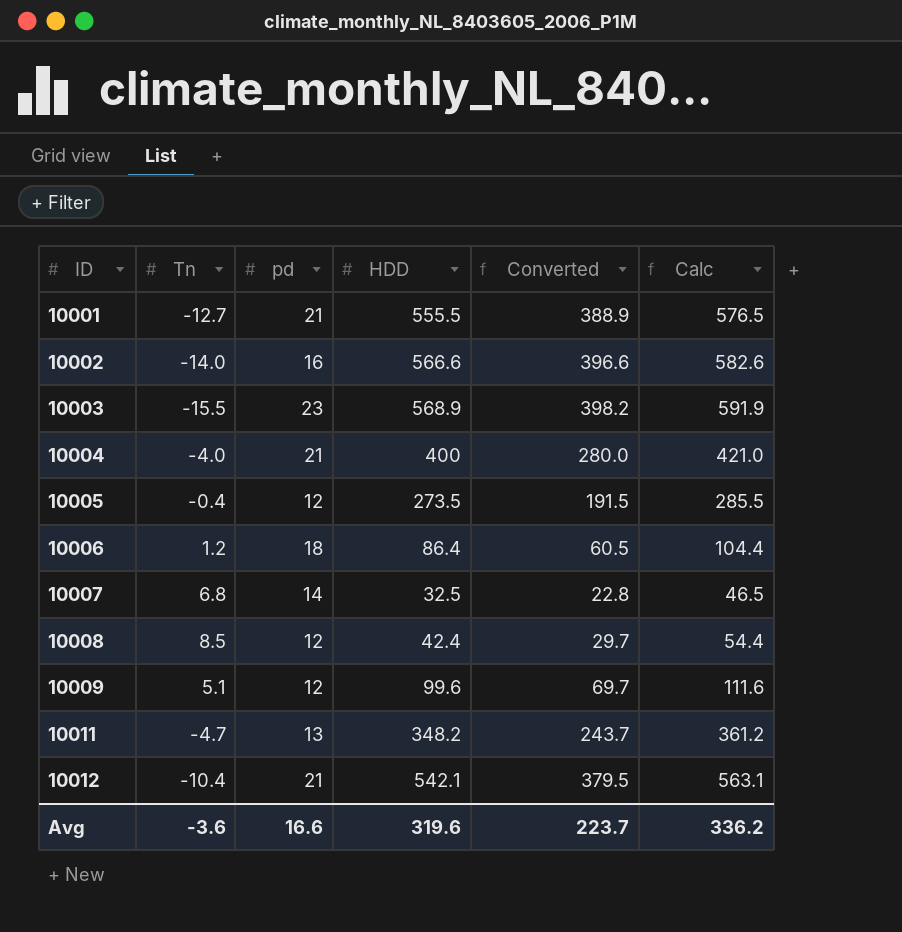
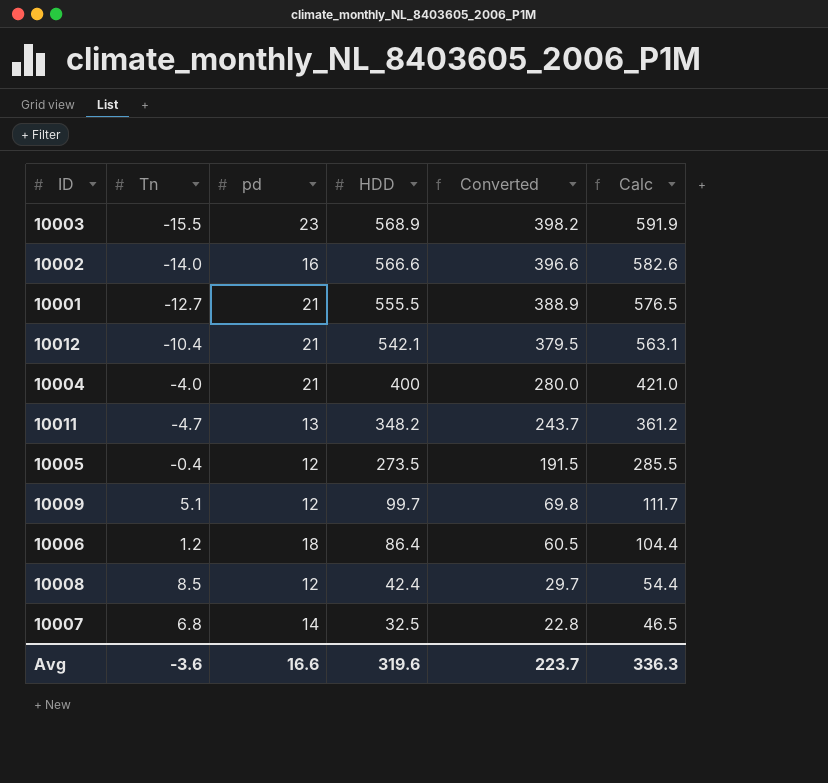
row order: ID ascending -> HDD descending
10009 | HDD: 99.6 -> 99.7
10009 | Converted: 69.7 -> 69.8
10009 | Calc: 111.6 -> 111.7
Avg | Calc: 336.2 -> 336.3

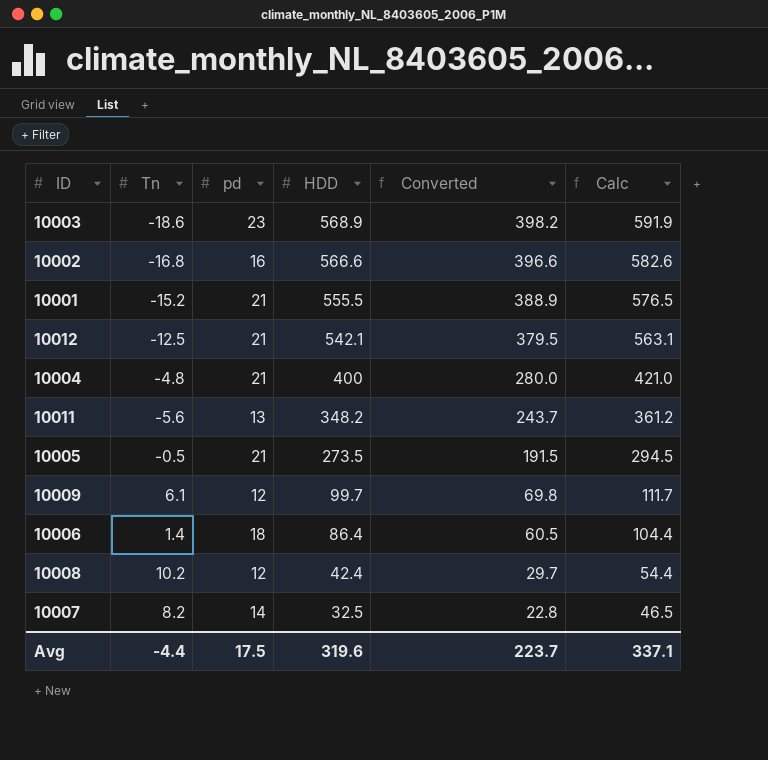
10003 | Tn: -15.5 -> -18.6
10002 | Tn: -14.0 -> -16.8
10001 | Tn: -12.7 -> -15.2
10012 | Tn: -10.4 -> -12.5
10004 | Tn: -4.0 -> -4.8
10011 | Tn: -4.7 -> -5.6
10005 | Tn: -0.4 -> -0.5
10005 | pd: 12 -> 21
10005 | Calc: 285.5 -> 294.5
10009 | Tn: 5.1 -> 6.1
10006 | Tn: 1.2 -> 1.4
10008 | Tn: 8.5 -> 10.2
10007 | Tn: 6.8 -> 8.2
Avg | Tn: -3.6 -> -4.4
Avg | pd: 16.6 -> 17.5
Avg | Calc: 336.3 -> 337.1

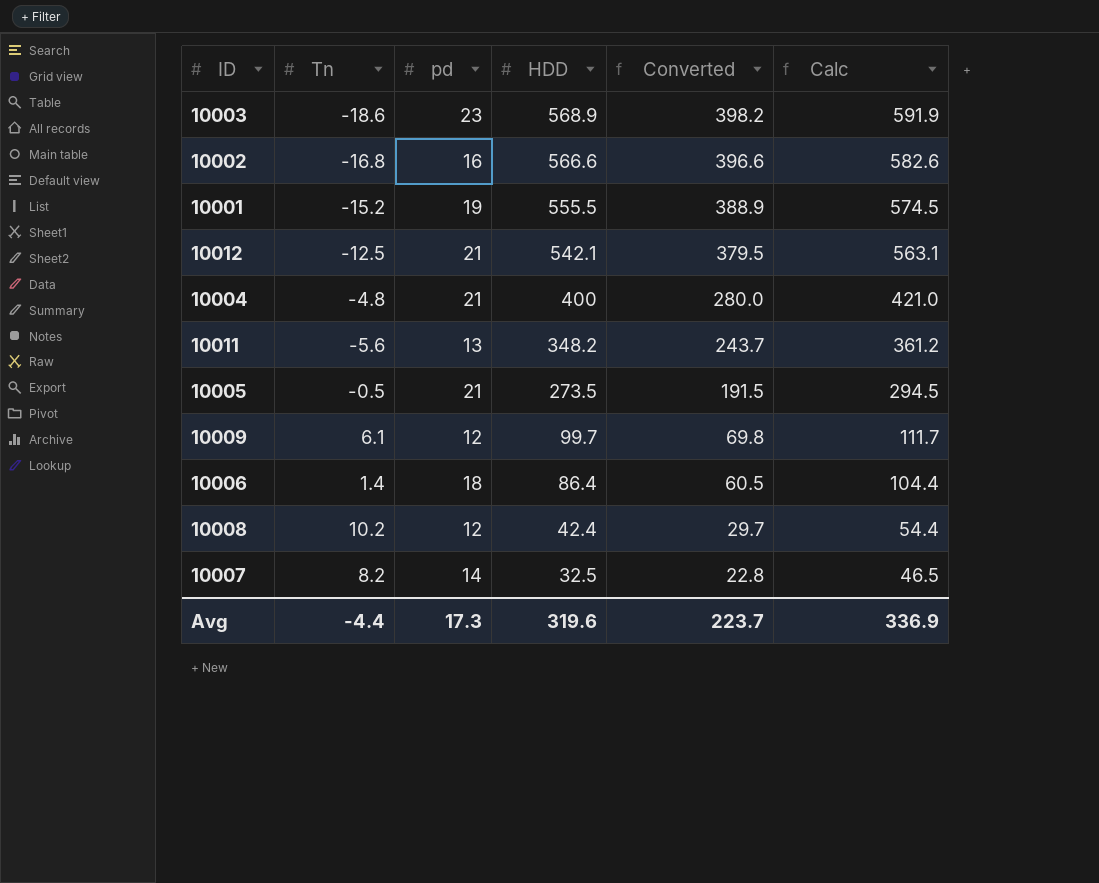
10001 | pd: 21 -> 19
10001 | Calc: 576.5 -> 574.5
Avg | pd: 17.5 -> 17.3
Avg | Calc: 337.1 -> 336.9

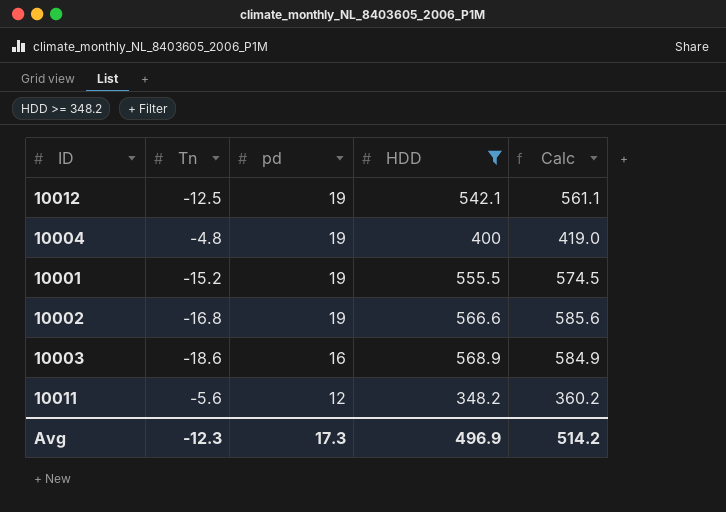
filter: none -> HDD >= 348.2
row order: HDD descending -> pd descending
column Converted | formula: [HDD] * 0.7 -> none
10012 | pd: 21 -> 19
10012 | Calc: 563.1 -> 561.1
10004 | pd: 21 -> 19
10004 | Calc: 421.0 -> 419.0
10002 | pd: 16 -> 19
10002 | Calc: 582.6 -> 585.6
10003 | pd: 23 -> 16
10003 | Calc: 591.9 -> 584.9
10011 | pd: 13 -> 12
10011 | Calc: 361.2 -> 360.2
Avg | Tn: -4.4 -> -12.3
Avg | HDD: 319.6 -> 496.9
Avg | Calc: 336.9 -> 514.2

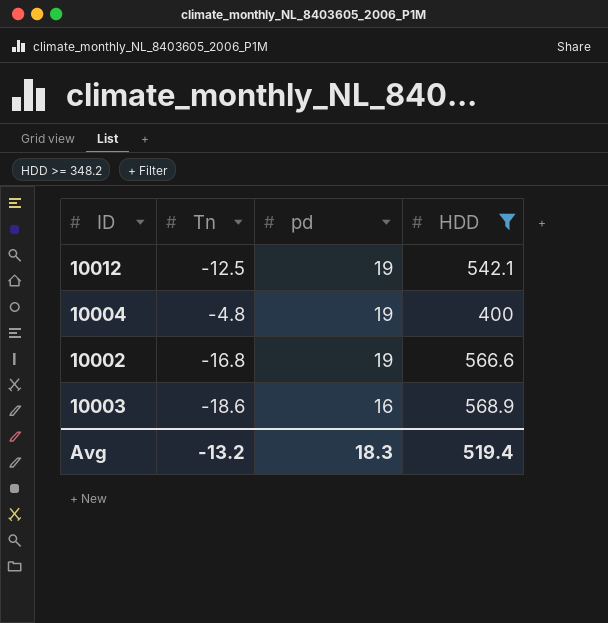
column Calc | formula: [pd] + [HDD] -> none
row 10001: -15.2 | 19 | 555.5 | 574.5 -> none
row 10011: -5.6 | 12 | 348.2 | 360.2 -> none
Avg | Tn: -12.3 -> -13.2
Avg | pd: 17.3 -> 18.3
Avg | HDD: 496.9 -> 519.4

